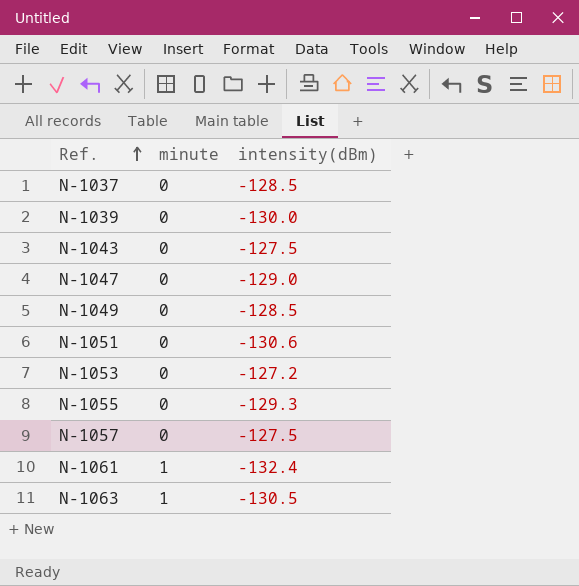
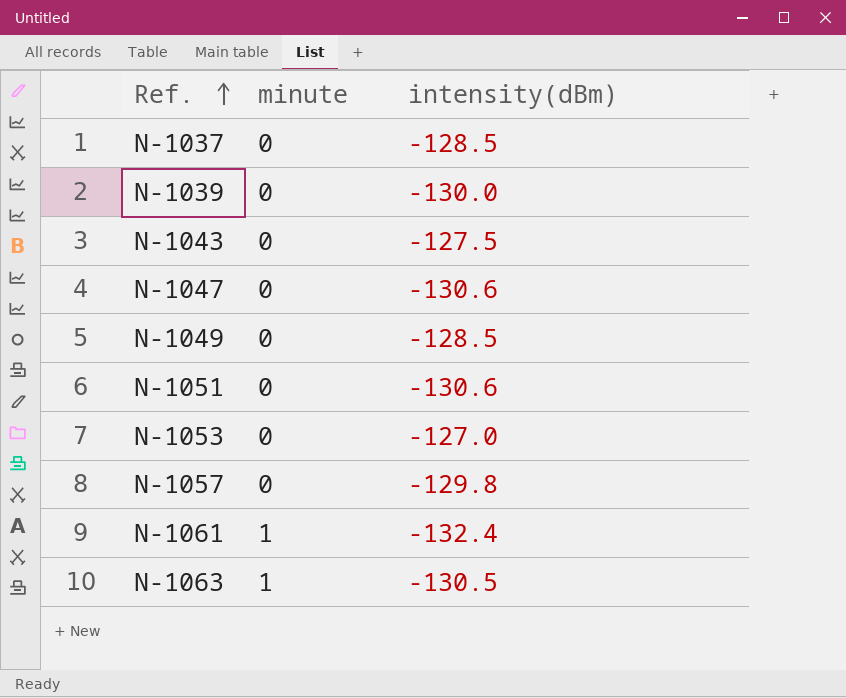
row N-1055: 0 | -129.3 -> none
N-1047 | intensity(dBm): -129.0 -> -130.6
N-1053 | intensity(dBm): -127.2 -> -127.0
N-1057 | intensity(dBm): -127.5 -> -129.8

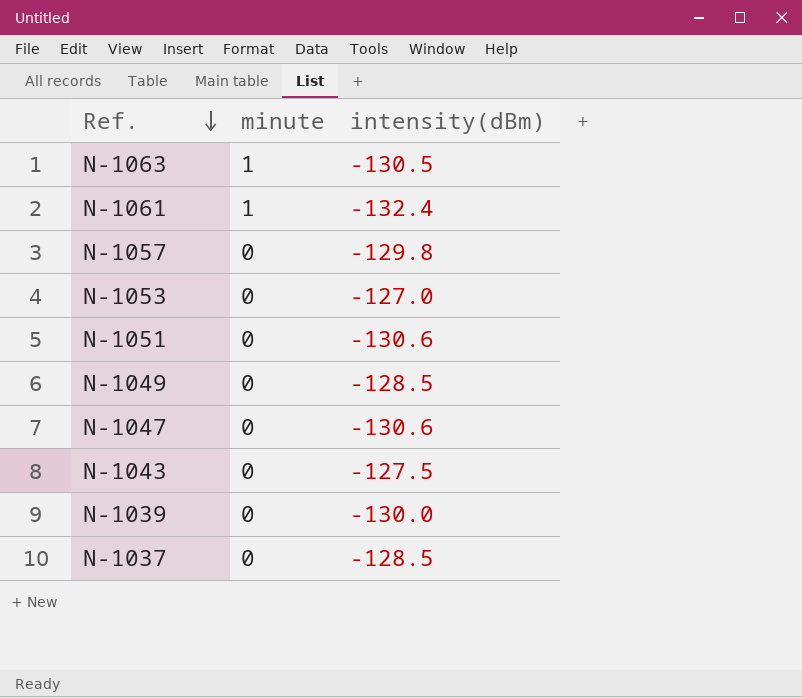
row order: Ref. ascending -> Ref. descending

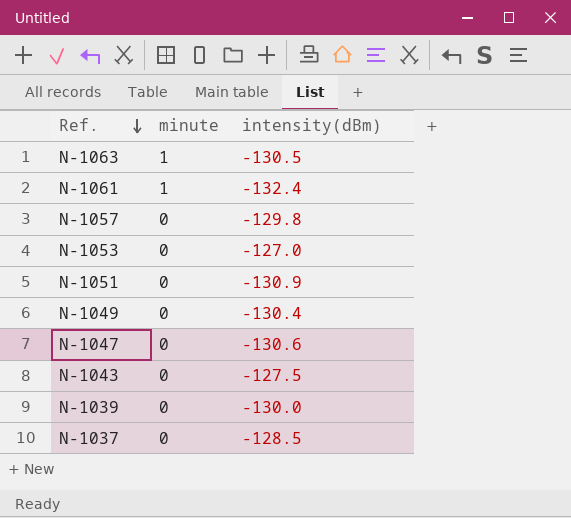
N-1051 | intensity(dBm): -130.6 -> -130.9
N-1049 | intensity(dBm): -128.5 -> -130.4

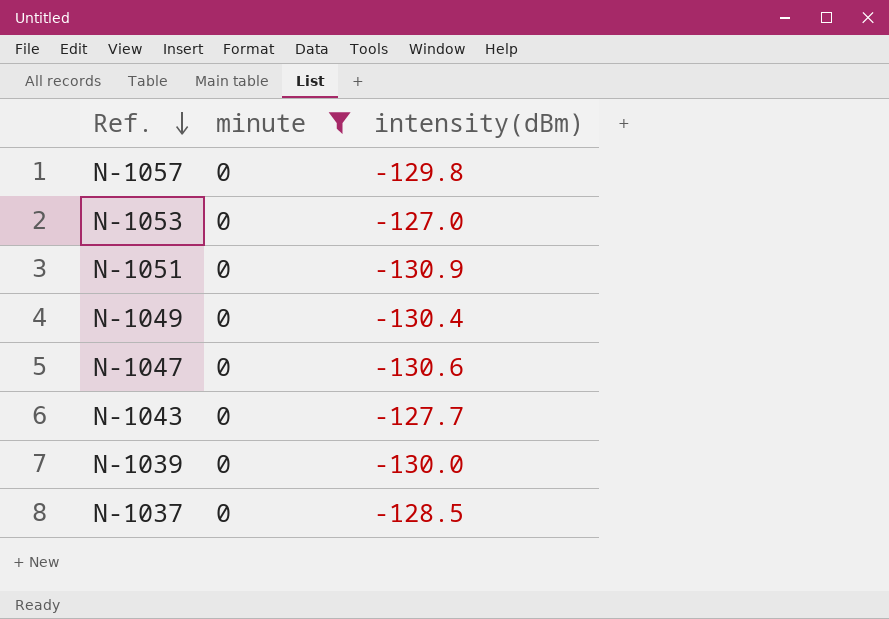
filter: none -> minute = 0
N-1043 | intensity(dBm): -127.5 -> -127.7

